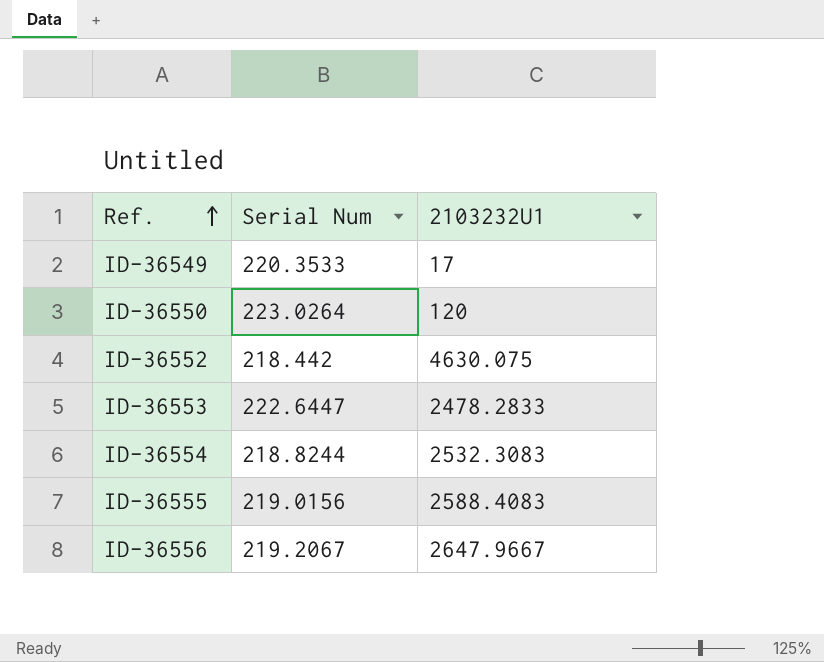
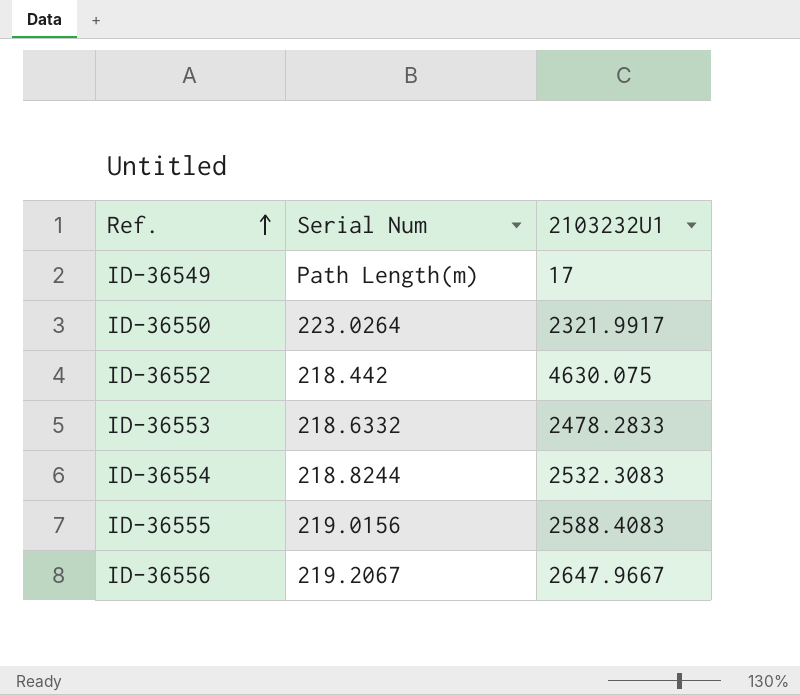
ID-36549 | Serial Num: 220.3533 -> Path Length(m)
ID-36550 | 2103232U1: 120 -> 2321.9917
ID-36553 | Serial Num: 222.6447 -> 218.6332

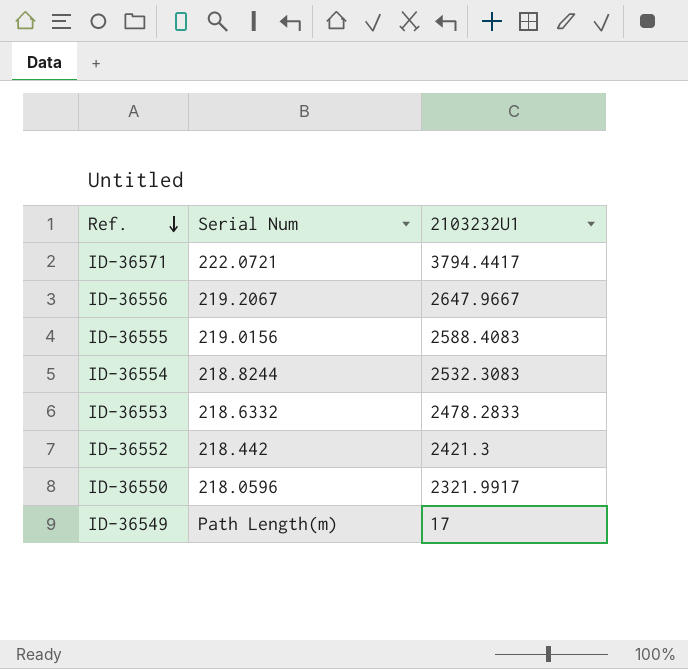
row order: Ref. ascending -> Ref. descending
row ID-36571: none -> 222.0721 | 3794.4417
ID-36552 | 2103232U1: 4630.075 -> 2421.3
ID-36550 | Serial Num: 223.0264 -> 218.0596

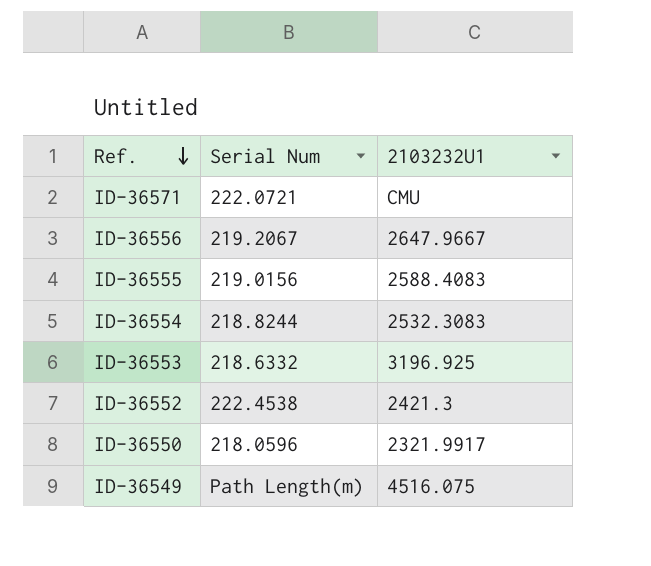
ID-36571 | 2103232U1: 3794.4417 -> CMU
ID-36553 | 2103232U1: 2478.2833 -> 3196.925
ID-36552 | Serial Num: 218.442 -> 222.4538
ID-36549 | 2103232U1: 17 -> 4516.075

